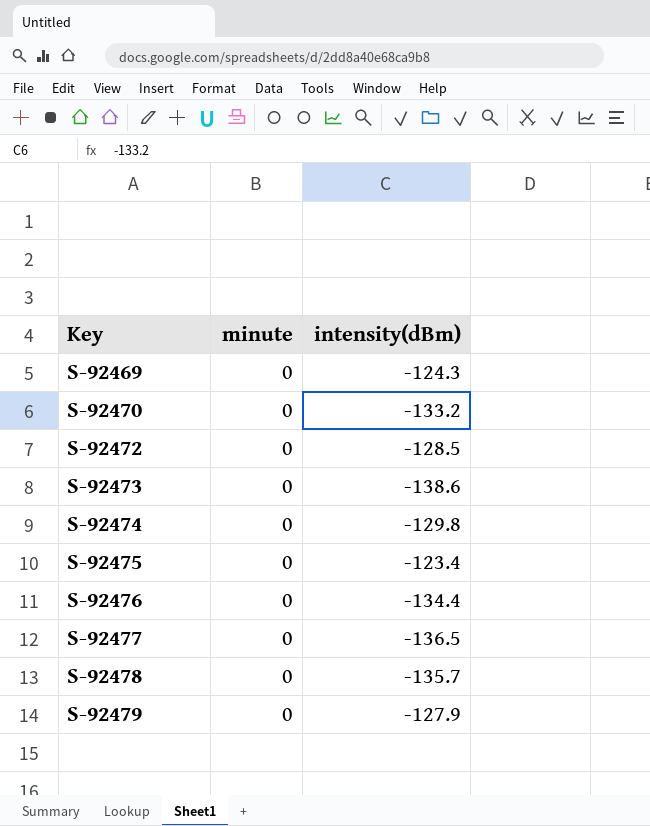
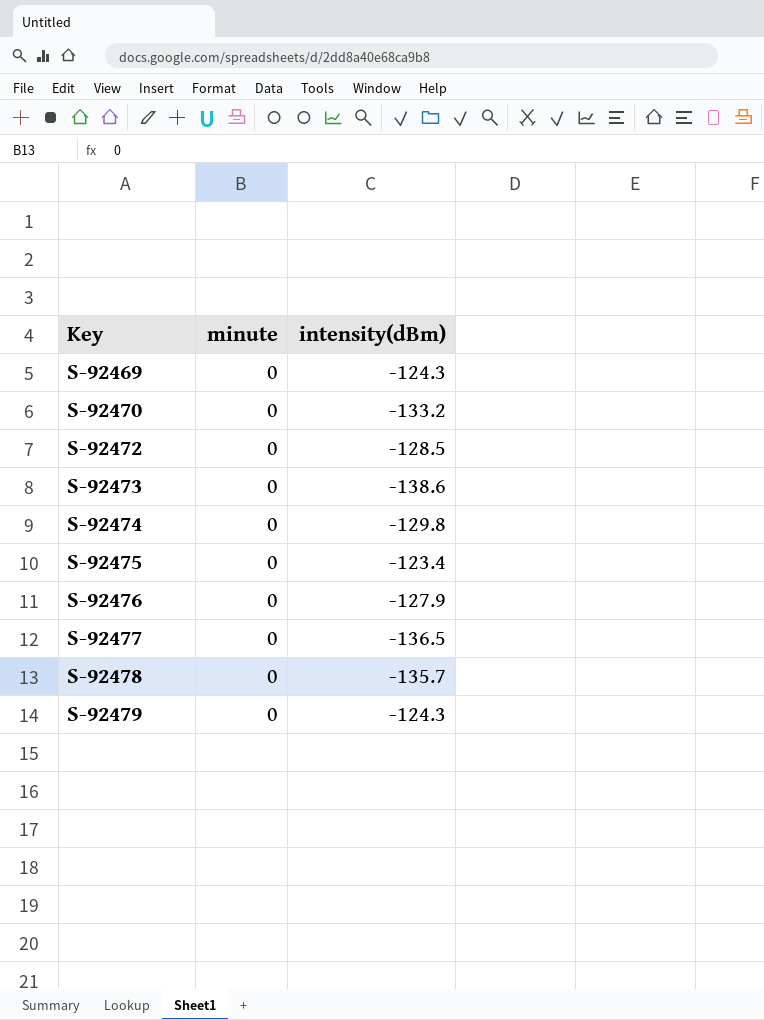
S-92476 | intensity(dBm): -134.4 -> -127.9
S-92479 | intensity(dBm): -127.9 -> -124.3

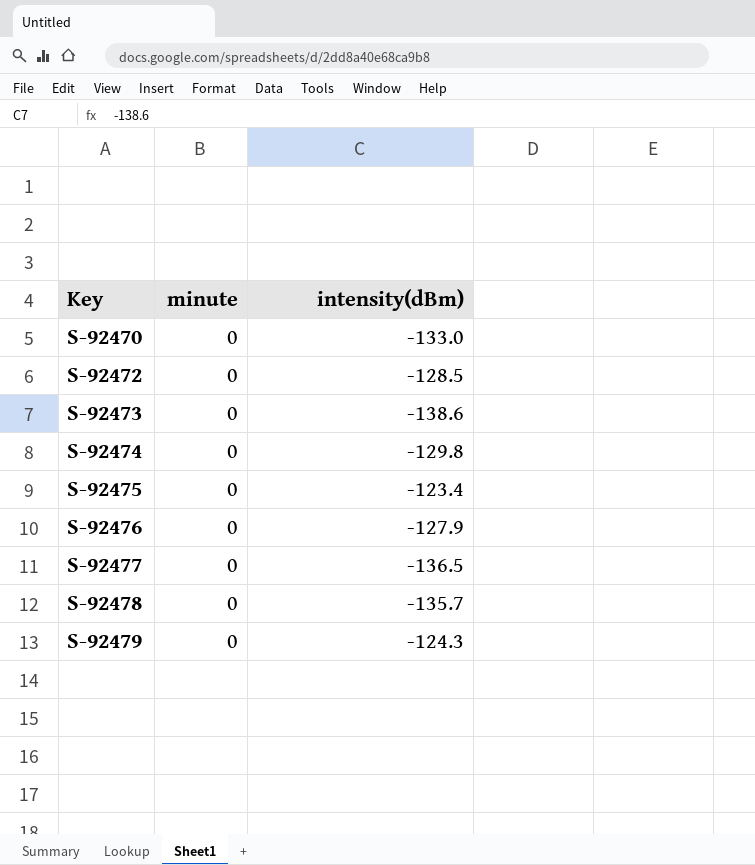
row S-92469: 0 | -124.3 -> none
S-92470 | intensity(dBm): -133.2 -> -133.0

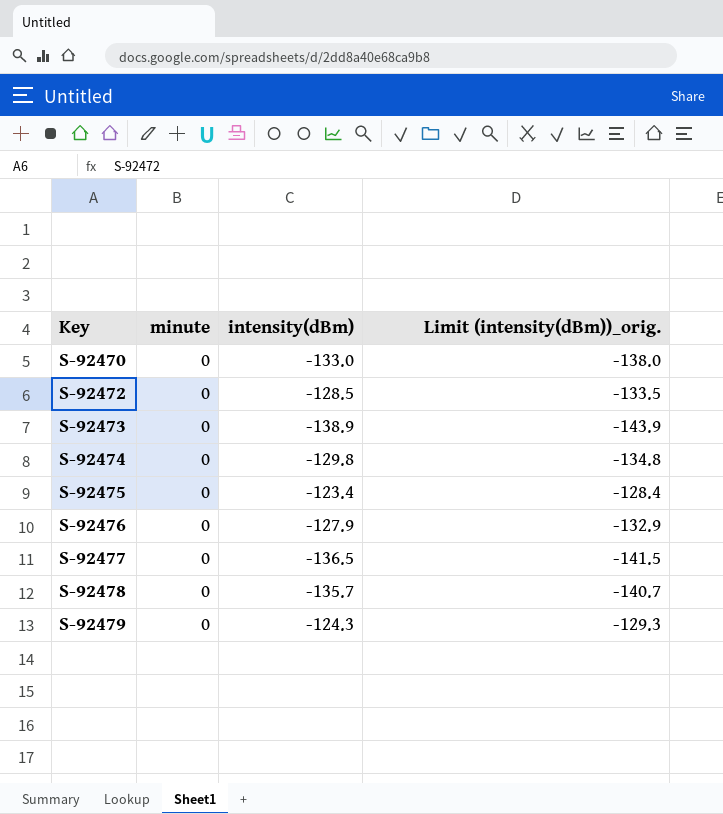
column Limit (intensity(dBm))_orig. | formula: none -> [intensity(dBm)] - 5
S-92473 | intensity(dBm): -138.6 -> -138.9

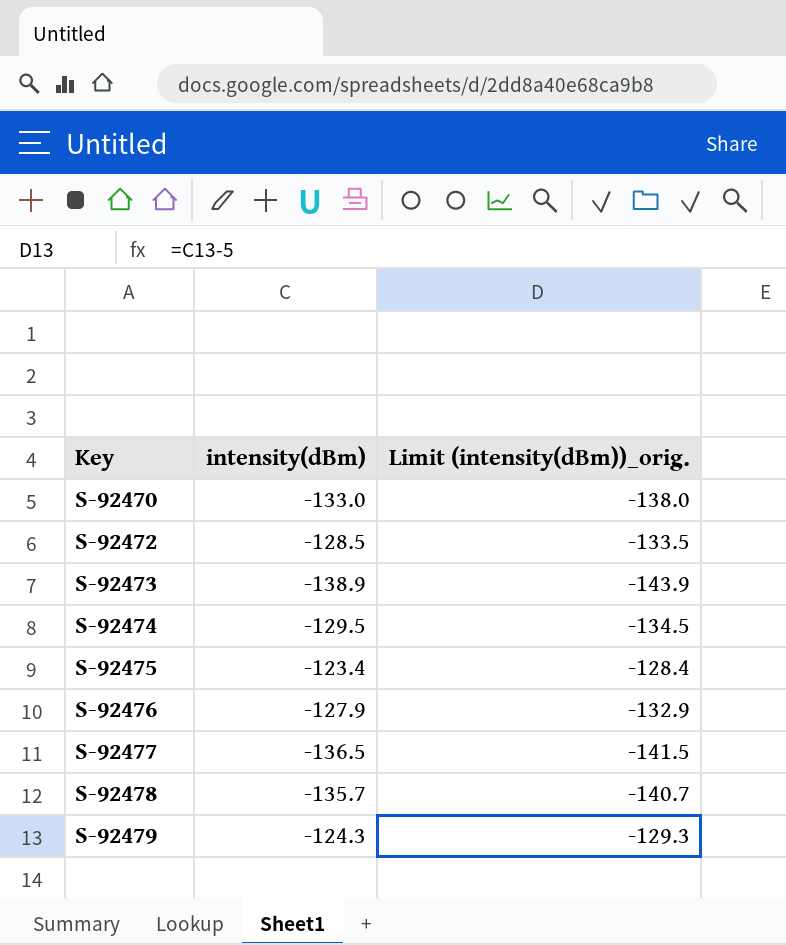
column minute | position: 2 -> none
S-92474 | intensity(dBm): -129.8 -> -129.5
S-92474 | Limit (intensity(dBm))_orig.: -134.8 -> -134.5

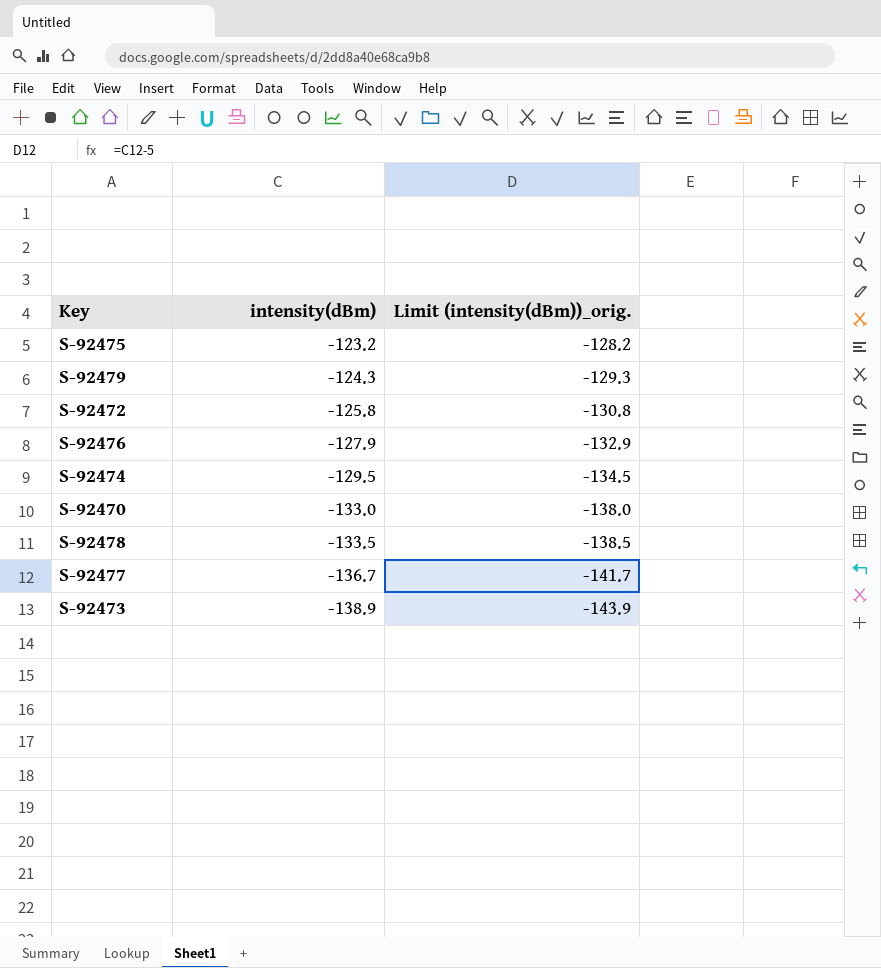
row order: Key ascending -> intensity(dBm) descending
S-92475 | intensity(dBm): -123.4 -> -123.2
S-92475 | Limit (intensity(dBm))_orig.: -128.4 -> -128.2
S-92472 | intensity(dBm): -128.5 -> -125.8
S-92472 | Limit (intensity(dBm))_orig.: -133.5 -> -130.8
S-92478 | intensity(dBm): -135.7 -> -133.5
S-92478 | Limit (intensity(dBm))_orig.: -140.7 -> -138.5
S-92477 | intensity(dBm): -136.5 -> -136.7
S-92477 | Limit (intensity(dBm))_orig.: -141.5 -> -141.7

